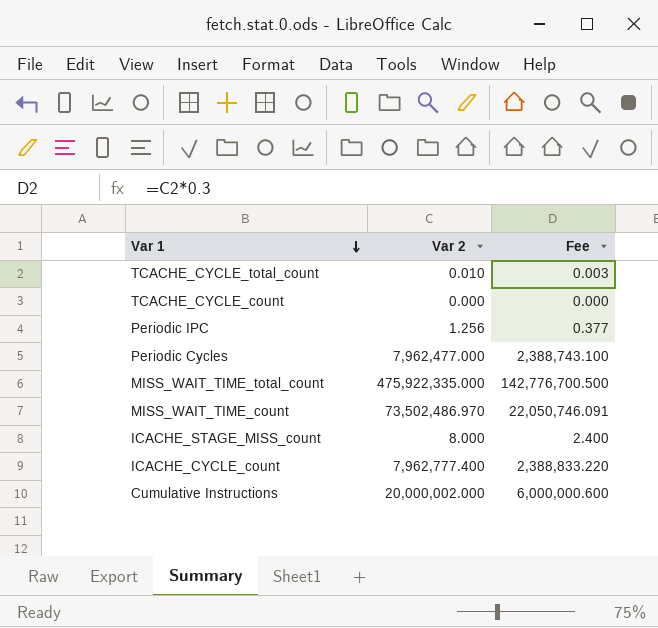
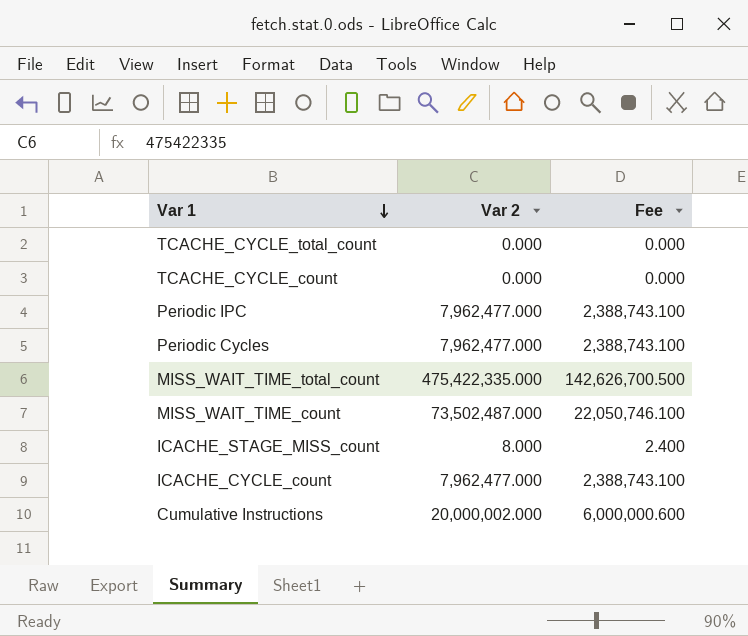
TCACHE_CYCLE_total_count | Var 2: 0.010 -> 0.000
TCACHE_CYCLE_total_count | Fee: 0.003 -> 0.000
Periodic IPC | Var 2: 1.256 -> 7,962,477.000
Periodic IPC | Fee: 0.377 -> 2,388,743.100
MISS_WAIT_TIME_total_count | Var 2: 475,922,335.000 -> 475,422,335.000
MISS_WAIT_TIME_total_count | Fee: 142,776,700.500 -> 142,626,700.500
MISS_WAIT_TIME_count | Var 2: 73,502,486.970 -> 73,502,487.000
MISS_WAIT_TIME_count | Fee: 22,050,746.091 -> 22,050,746.100
ICACHE_CYCLE_count | Var 2: 7,962,777.400 -> 7,962,477.000
ICACHE_CYCLE_count | Fee: 2,388,833.220 -> 2,388,743.100

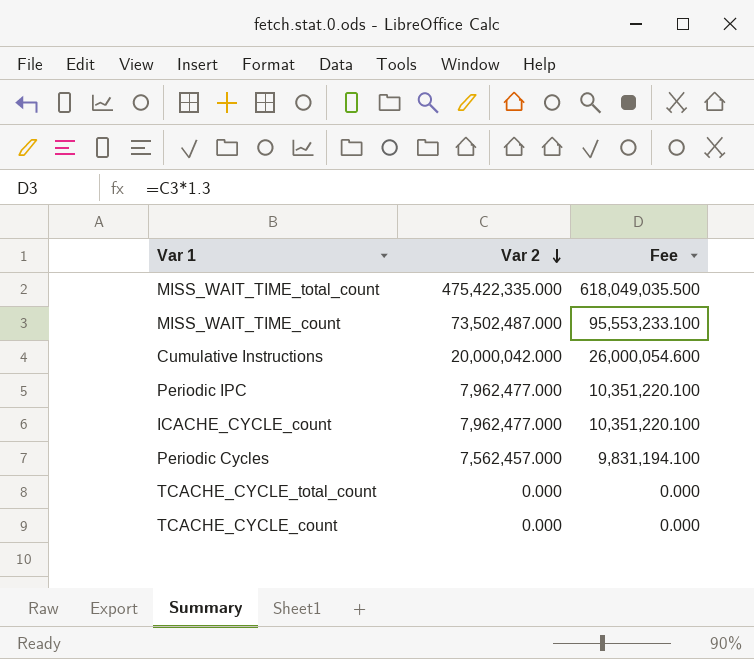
row order: Var 1 descending -> Var 2 descending
column Fee | formula: [Var 2] * 0.3 -> [Var 2] * 1.3
row ICACHE_STAGE_MISS_count: 8.000 | 2.400 -> none
Cumulative Instructions | Var 2: 20,000,002.000 -> 20,000,042.000
Periodic Cycles | Var 2: 7,962,477.000 -> 7,562,457.000

